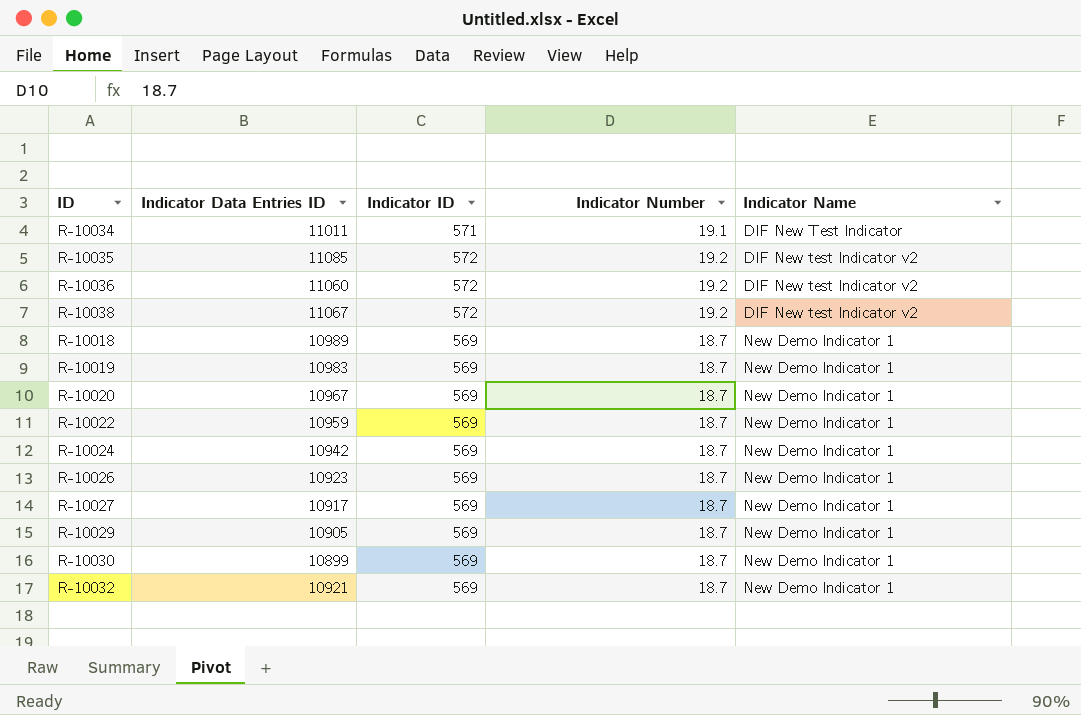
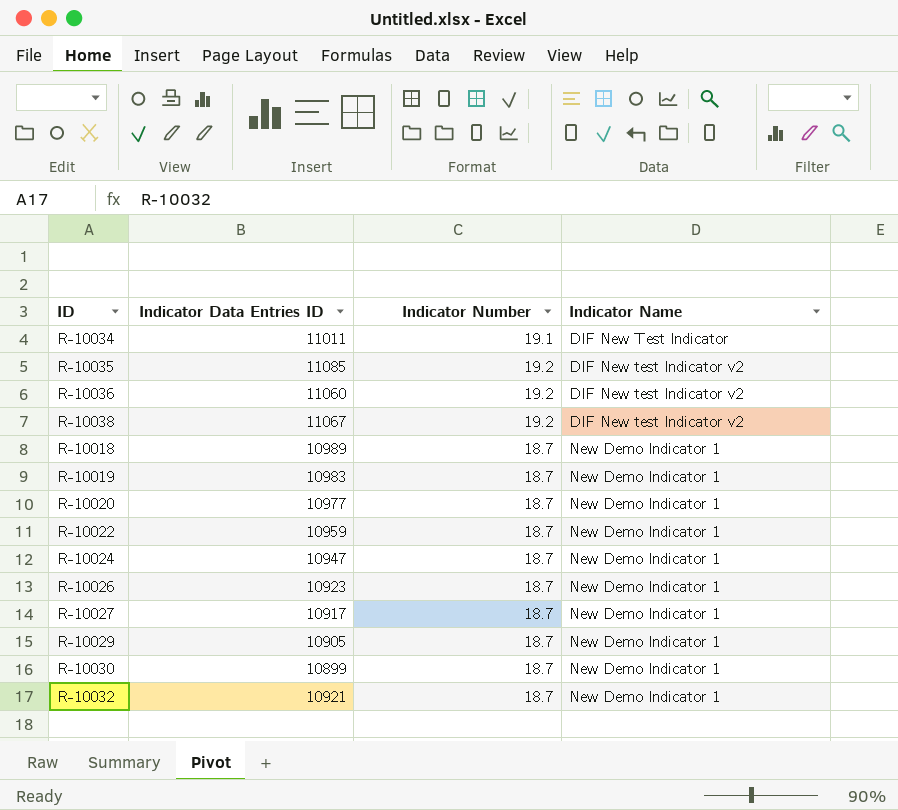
column Indicator ID | position: 3 -> none
R-10020 | Indicator Data Entries ID: 10967 -> 10977
R-10024 | Indicator Data Entries ID: 10942 -> 10947

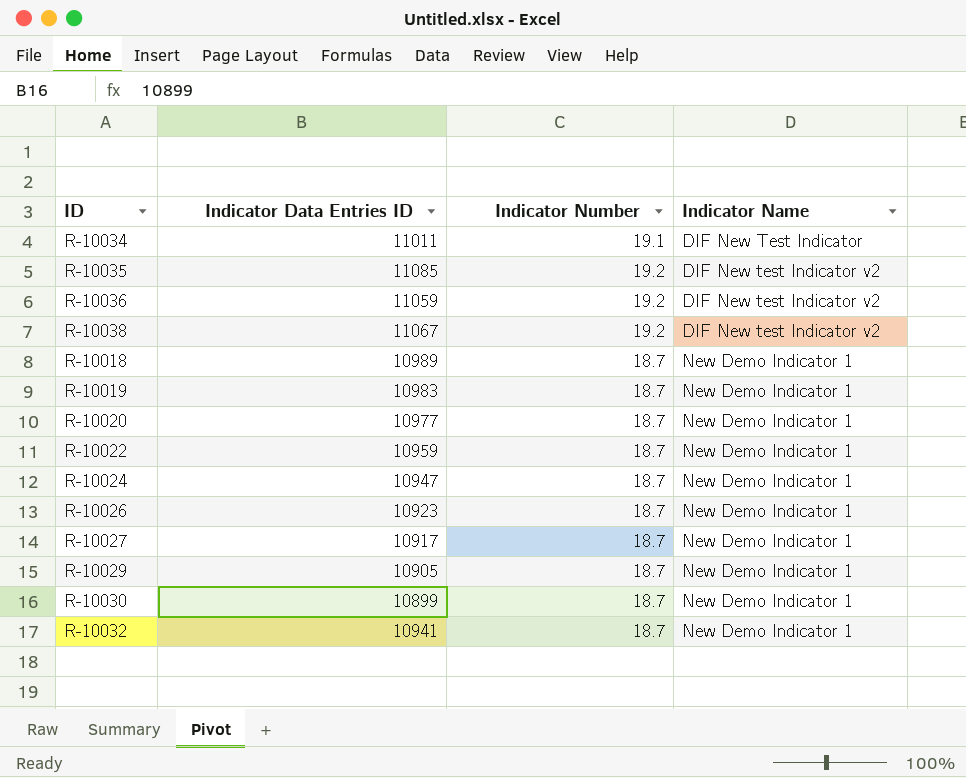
R-10036 | Indicator Data Entries ID: 11060 -> 11059
R-10032 | Indicator Data Entries ID: 10921 -> 10941

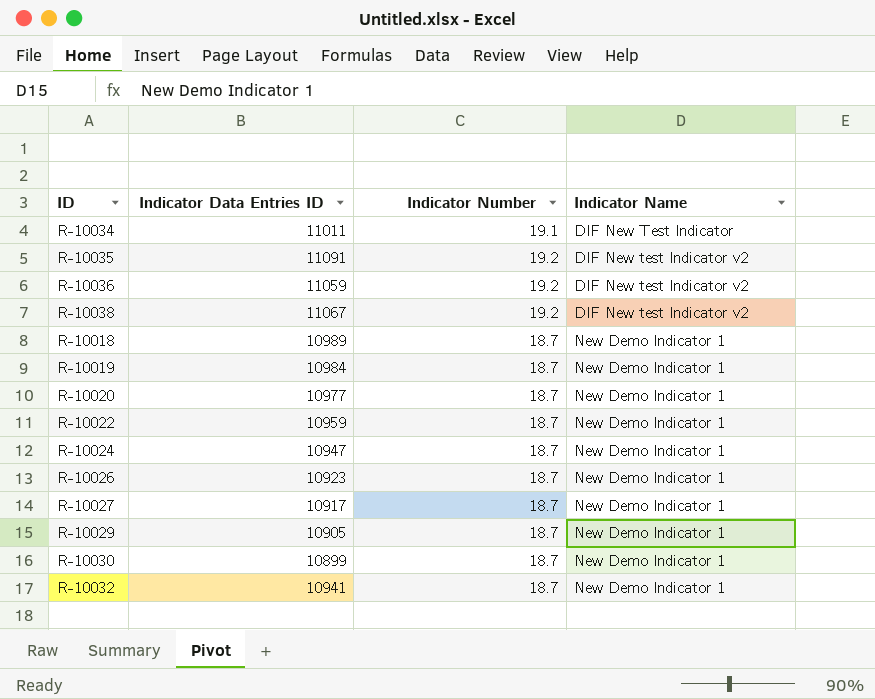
R-10035 | Indicator Data Entries ID: 11085 -> 11091
R-10019 | Indicator Data Entries ID: 10983 -> 10984

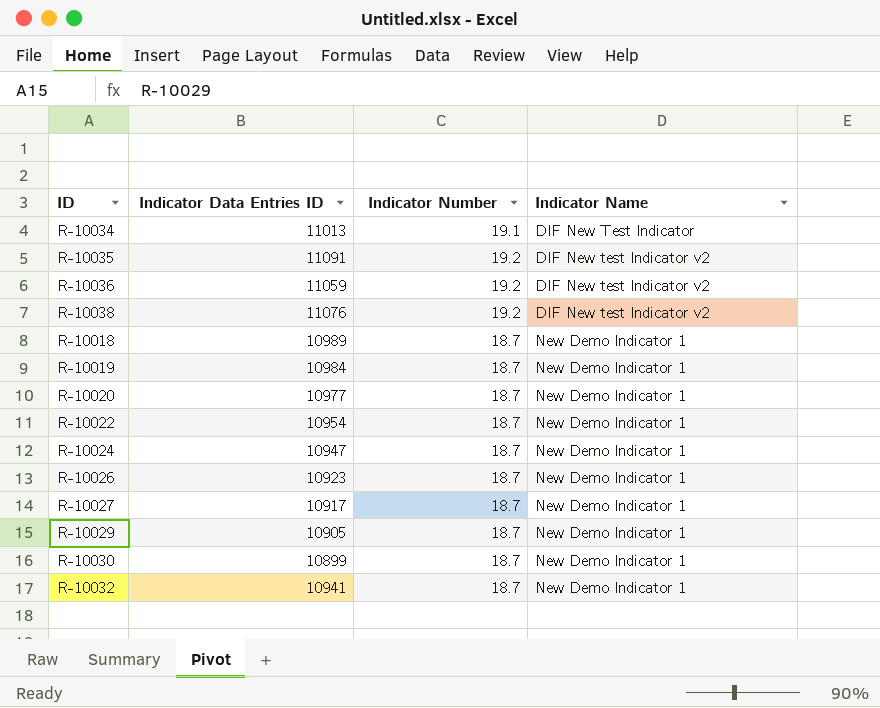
R-10034 | Indicator Data Entries ID: 11011 -> 11013
R-10038 | Indicator Data Entries ID: 11067 -> 11076
R-10022 | Indicator Data Entries ID: 10959 -> 10954

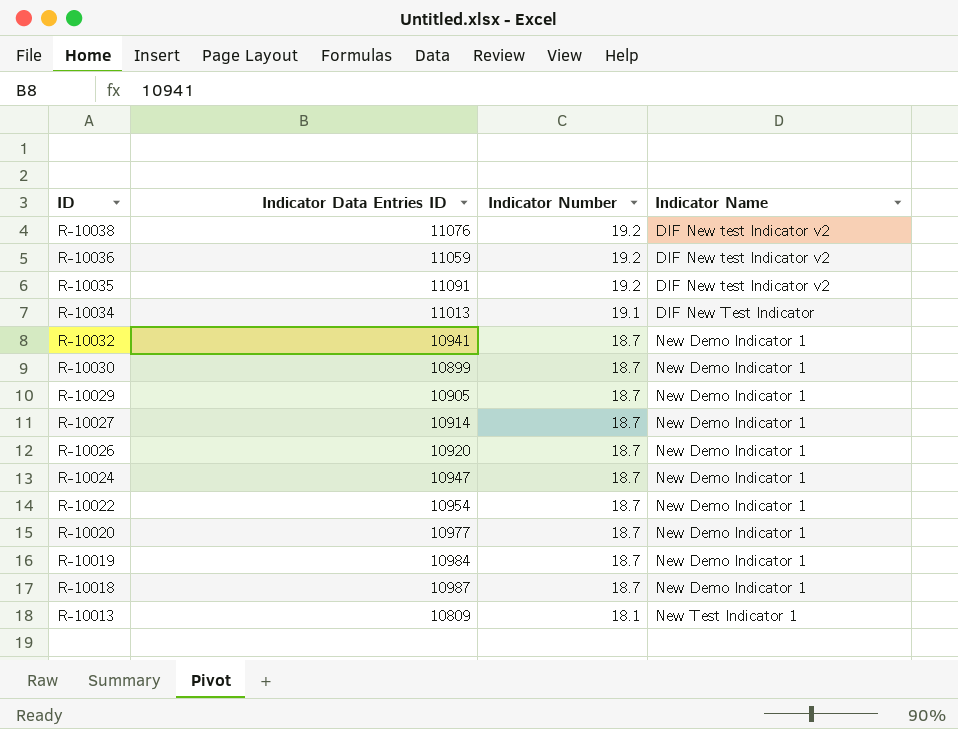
row order: Indicator Name ascending -> ID descending
R-10027 | Indicator Data Entries ID: 10917 -> 10914
R-10026 | Indicator Data Entries ID: 10923 -> 10920
R-10018 | Indicator Data Entries ID: 10989 -> 10987
row R-10013: none -> 10809 | 18.1 | New Test Indicator 1

